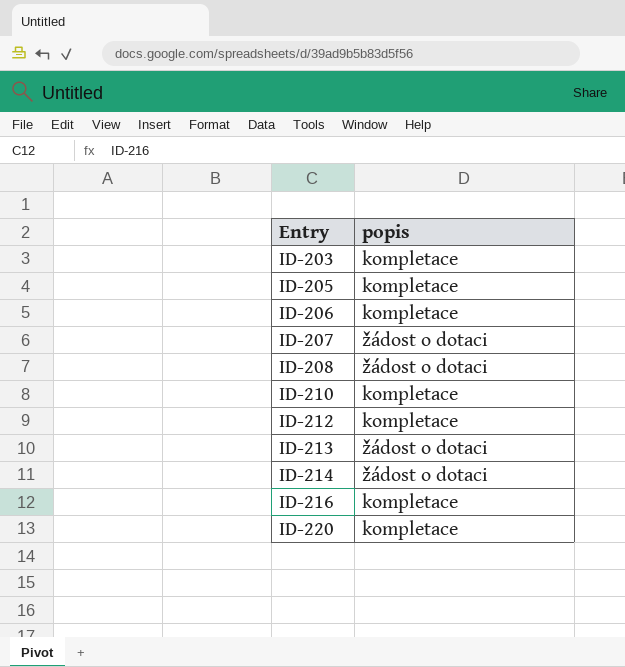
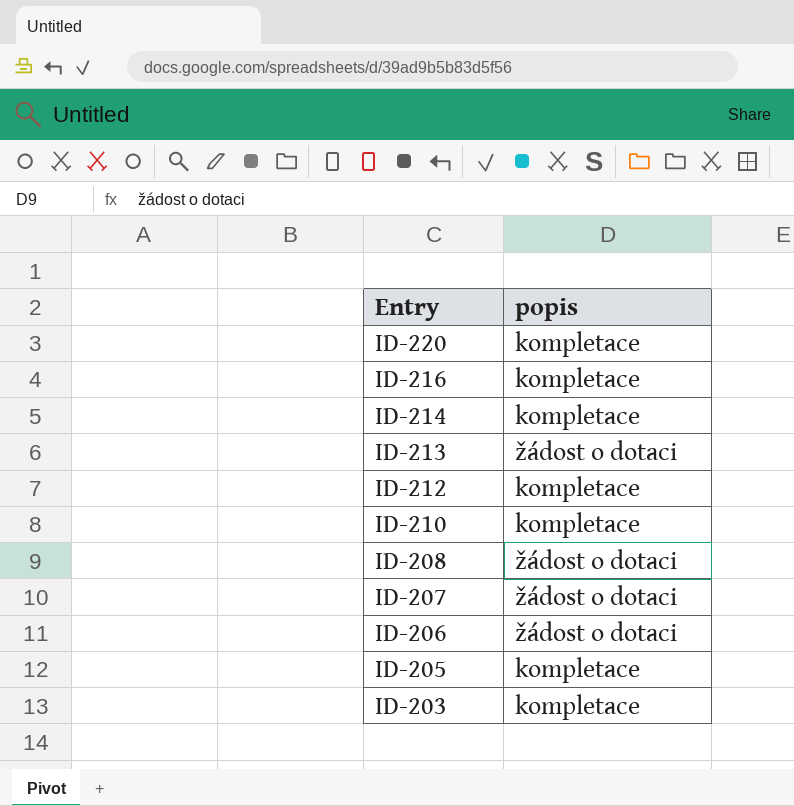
row order: Entry ascending -> Entry descending
ID-214 | popis: žádost o dotaci -> kompletace
ID-206 | popis: kompletace -> žádost o dotaci

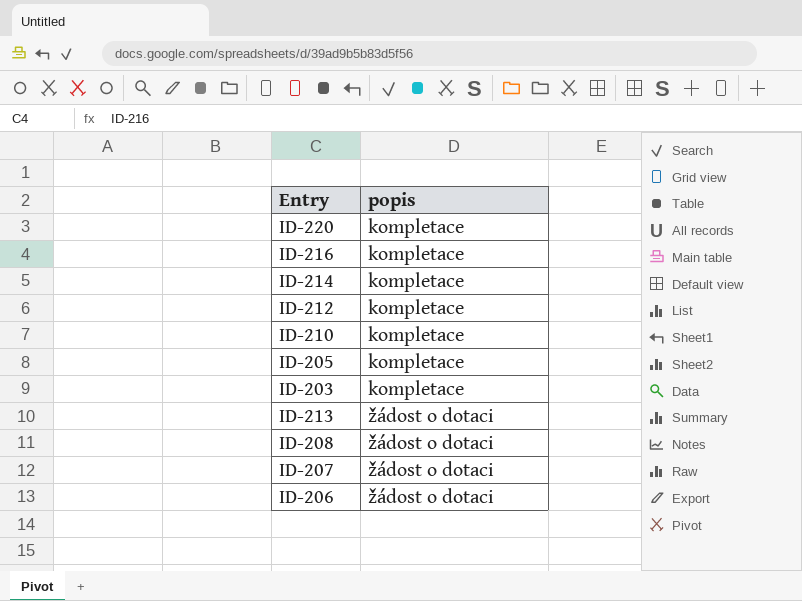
row order: Entry descending -> popis ascending

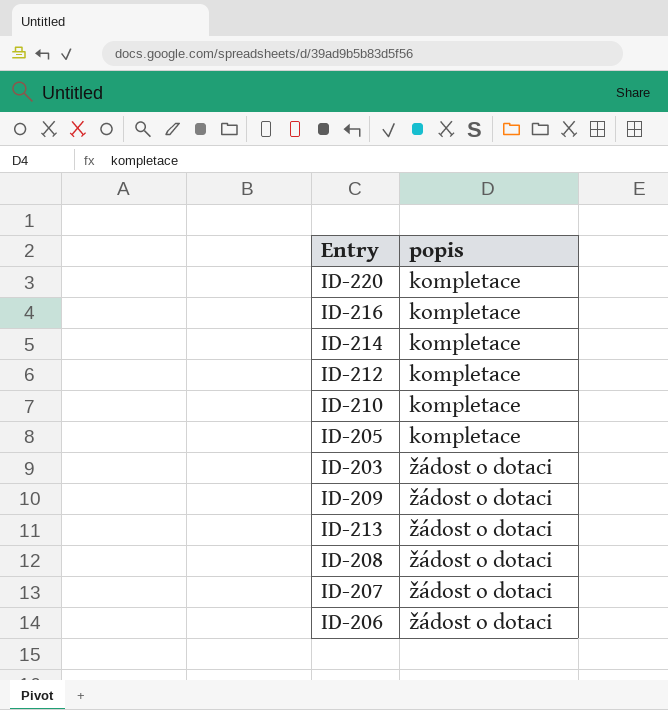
ID-203 | popis: kompletace -> žádost o dotaci
row ID-209: none -> žádost o dotaci

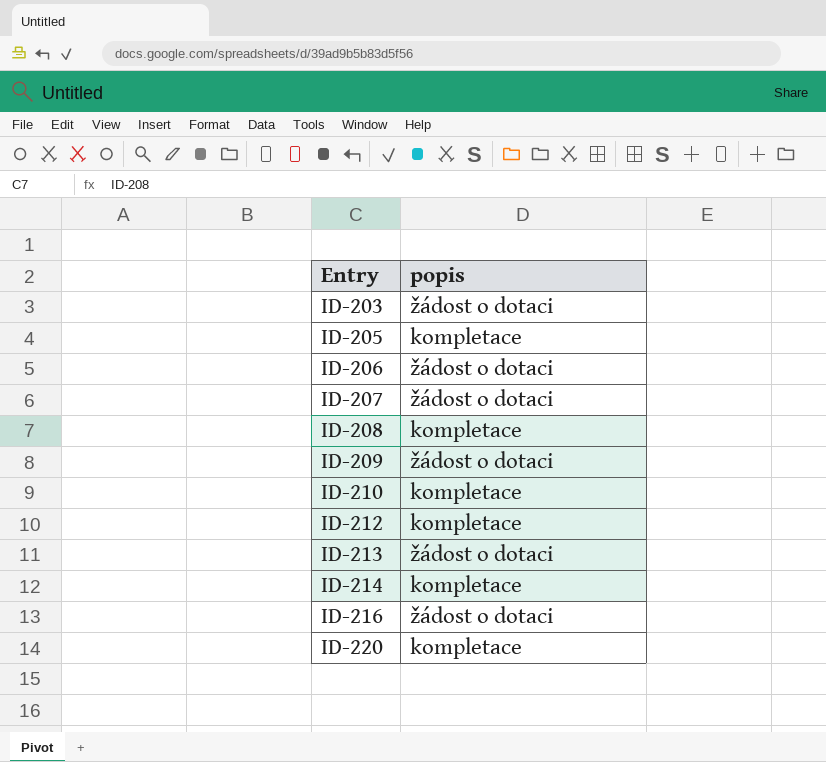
row order: popis ascending -> Entry ascending
ID-208 | popis: žádost o dotaci -> kompletace
ID-216 | popis: kompletace -> žádost o dotaci

